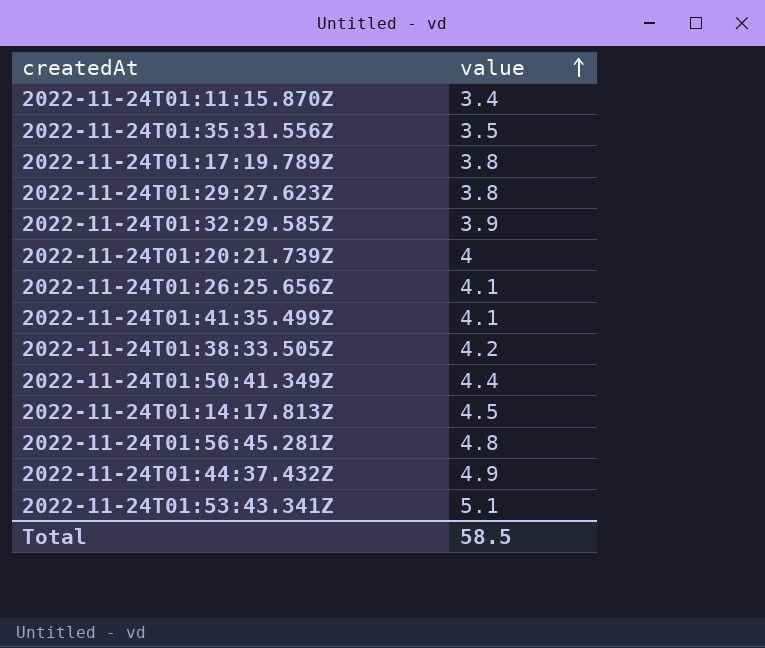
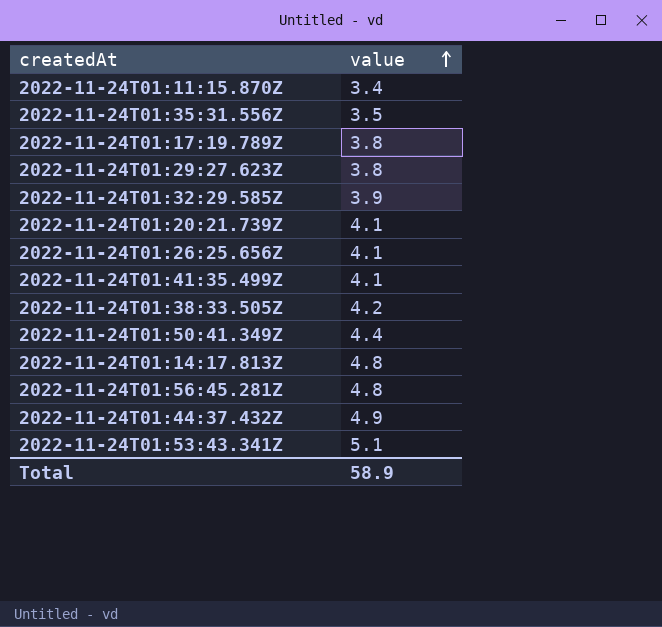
2022-11-24T01:20:21.739Z | value: 4 -> 4.1
2022-11-24T01:14:17.813Z | value: 4.5 -> 4.8
Total | value: 58.5 -> 58.9

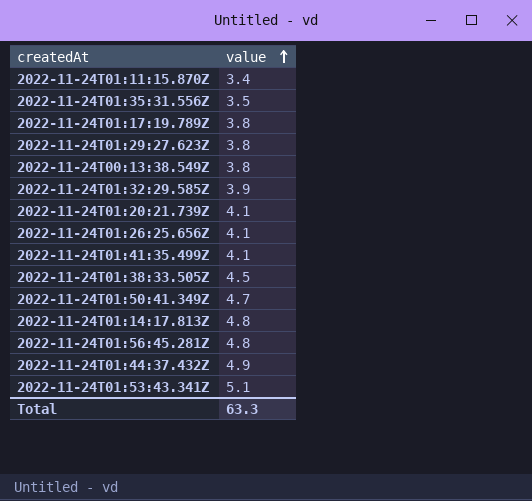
row 2022-11-24T00:13:38.549Z: none -> 3.8
2022-11-24T01:38:33.505Z | value: 4.2 -> 4.5
2022-11-24T01:50:41.349Z | value: 4.4 -> 4.7
Total | value: 58.9 -> 63.3

